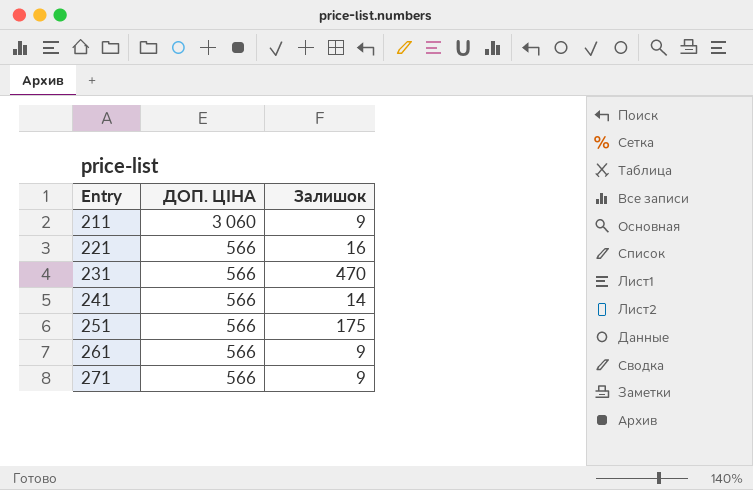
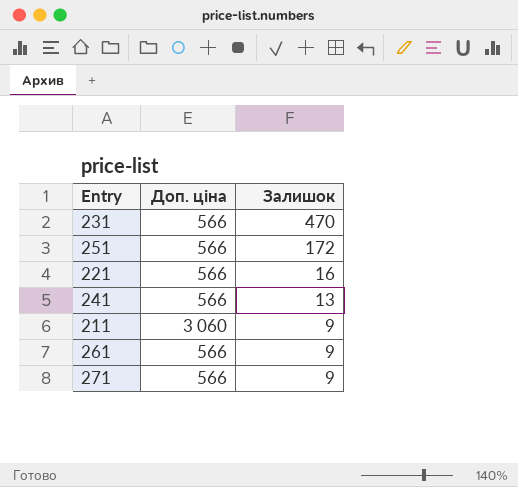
row order: Entry ascending -> Залишок descending
column name: ДОП. ЦІНА -> Доп. ціна
251 | Залишок: 175 -> 172
241 | Залишок: 14 -> 13

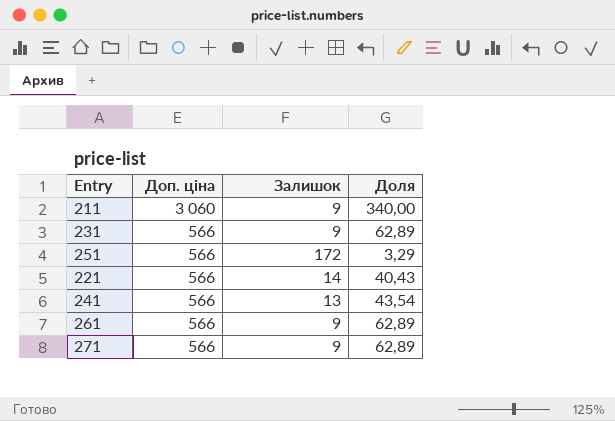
row order: Залишок descending -> Доп. ціна descending
column Доля | formula: none -> [Доп. ціна] / [Залишок]
231 | Залишок: 470 -> 9
221 | Залишок: 16 -> 14

